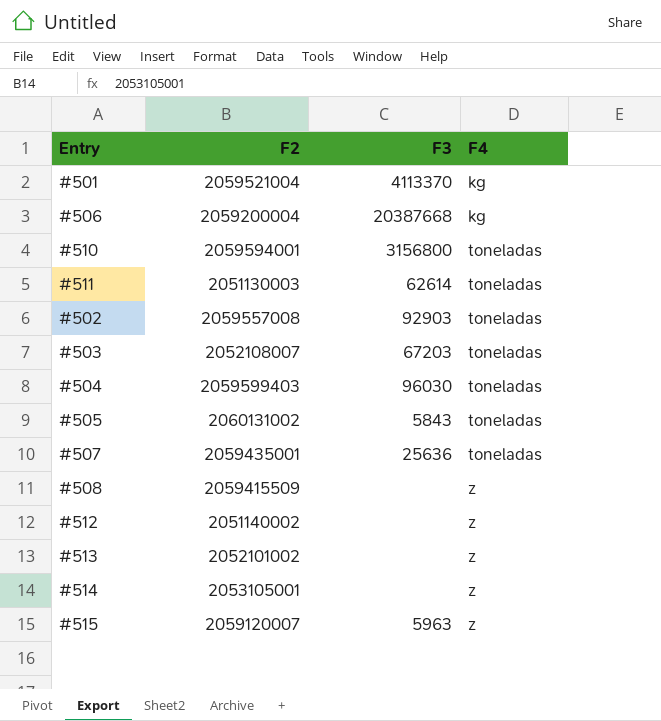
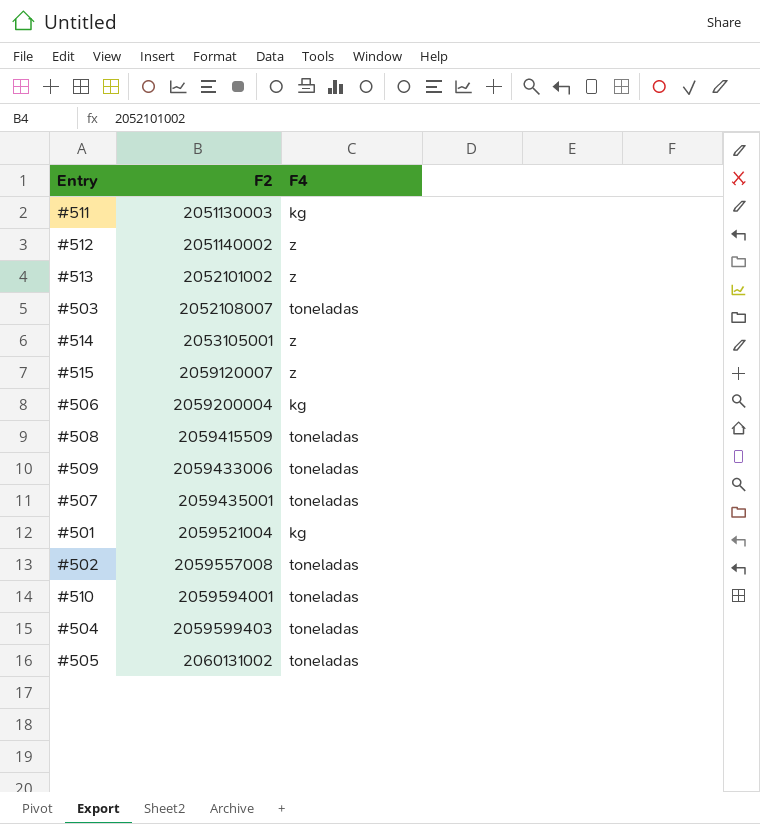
row order: F4 ascending -> F2 ascending
column F3 | position: 3 -> none
#511 | F4: toneladas -> kg
#508 | F4: z -> toneladas
row #509: none -> 2059433006 | toneladas

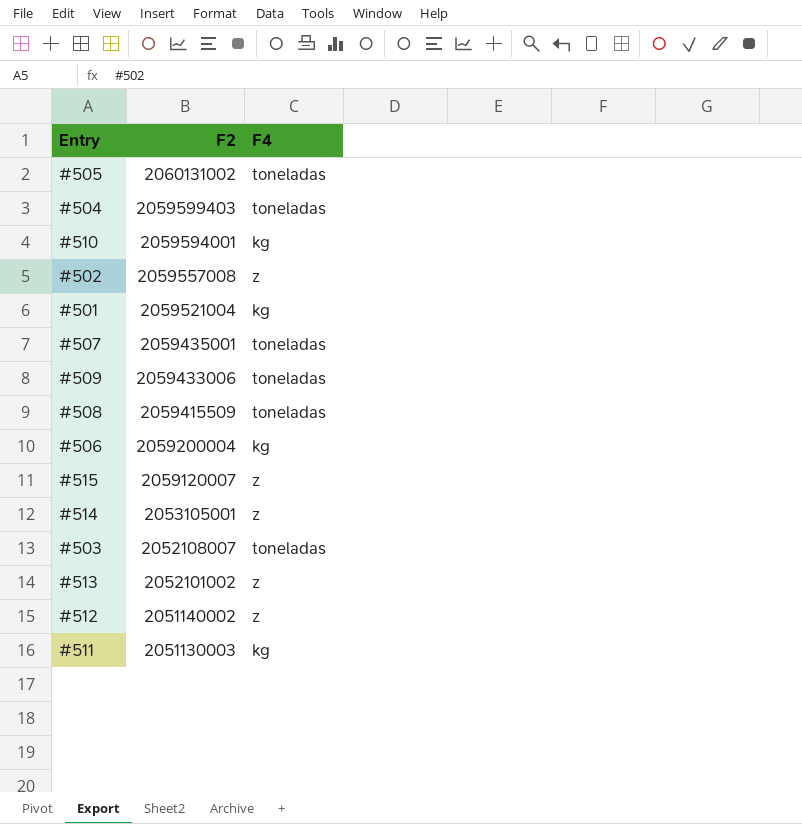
row order: F2 ascending -> F2 descending
#510 | F4: toneladas -> kg
#502 | F4: toneladas -> z

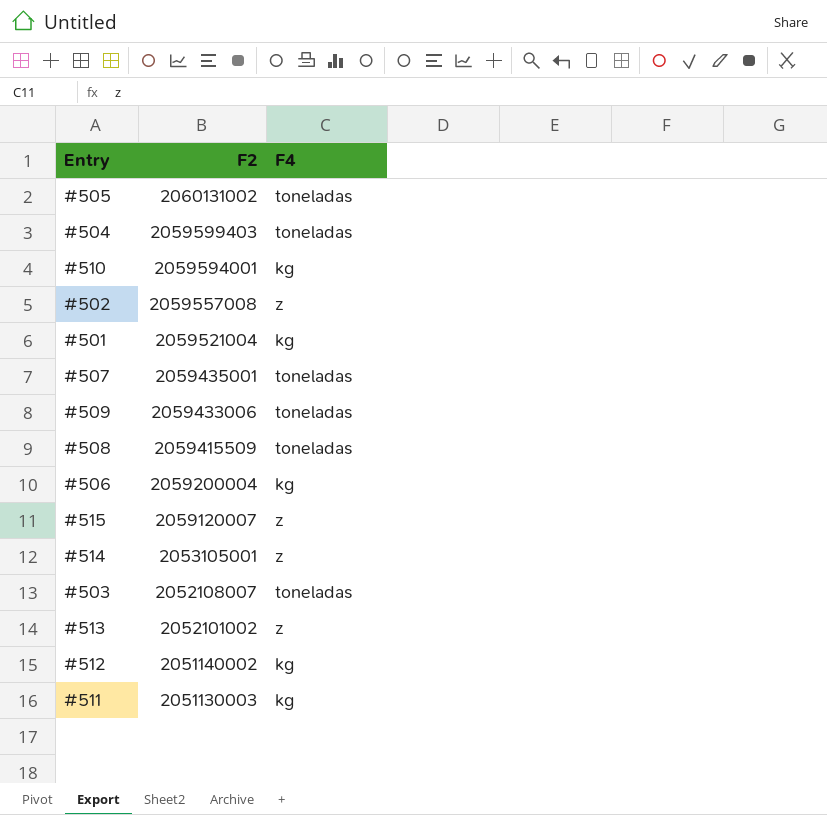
#512 | F4: z -> kg

